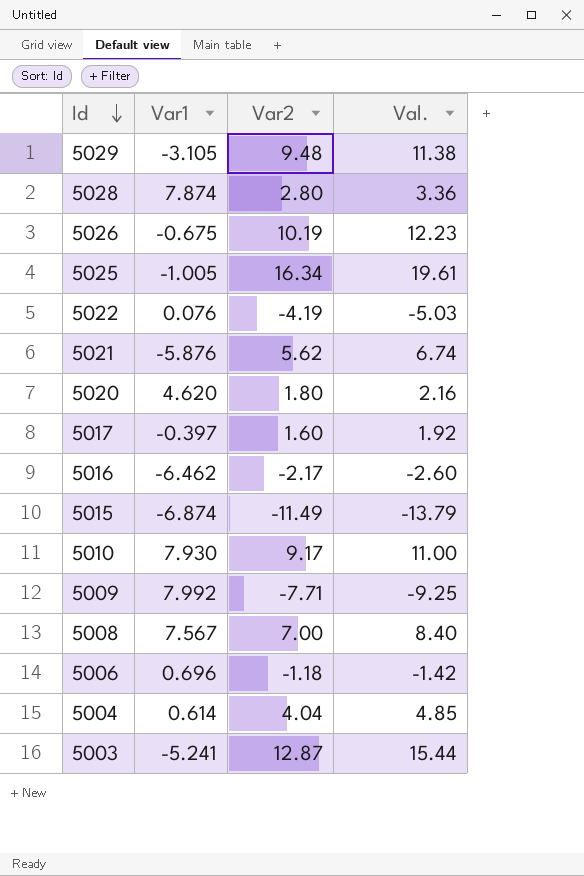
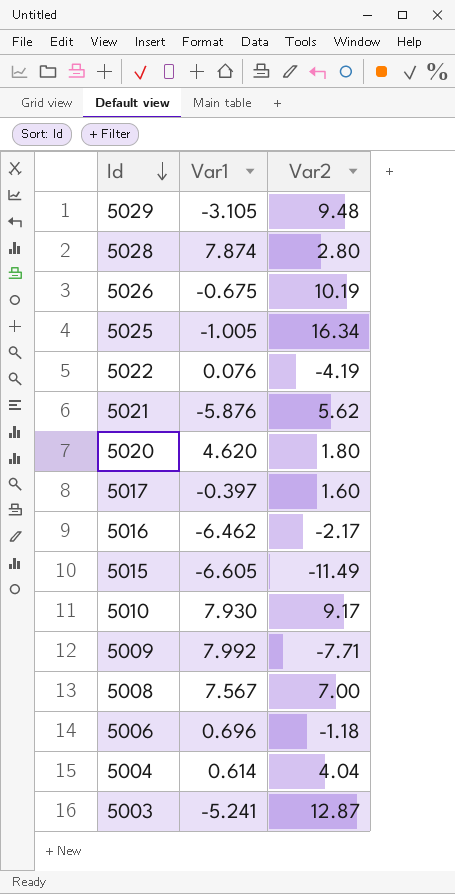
column Val. | formula: [Var2] * 1.2 -> none
5015 | Var1: -6.874 -> -6.605

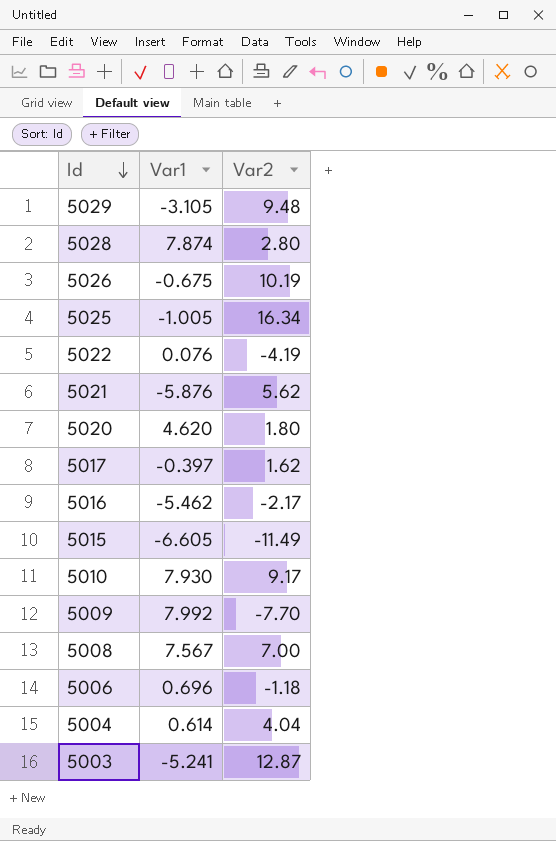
5017 | Var2: 1.60 -> 1.62
5016 | Var1: -6.462 -> -5.462
5009 | Var2: -7.71 -> -7.70

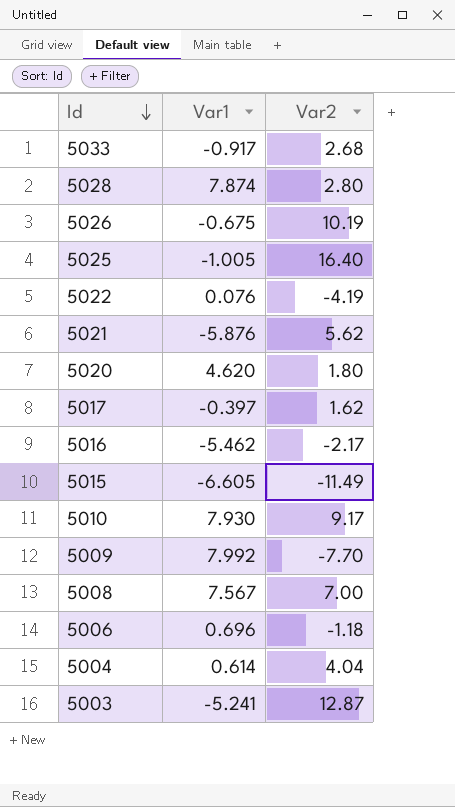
row 5029: -3.105 | 9.48 -> none
row 5033: none -> -0.917 | 2.68
5025 | Var2: 16.34 -> 16.40

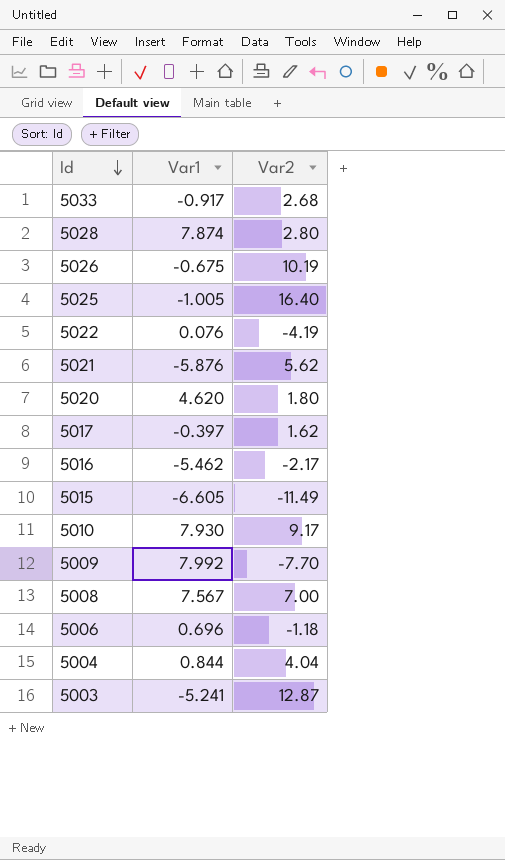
5004 | Var1: 0.614 -> 0.844

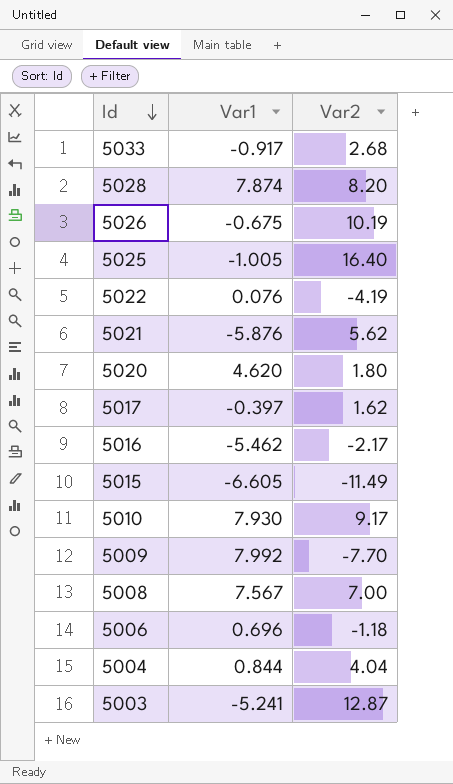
5028 | Var2: 2.80 -> 8.20

